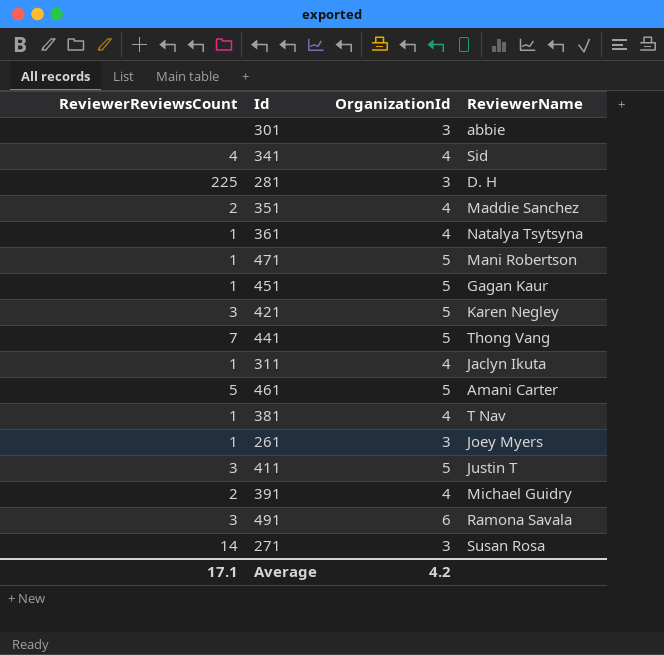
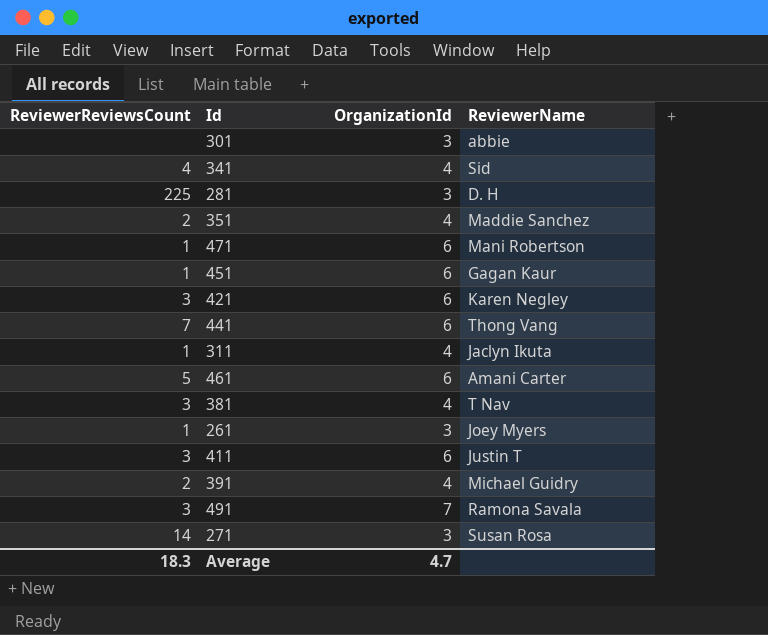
row 361: 1 | 4 | Natalya Tsytsyna -> none
471 | OrganizationId: 5 -> 6
451 | OrganizationId: 5 -> 6
421 | OrganizationId: 5 -> 6
441 | OrganizationId: 5 -> 6
461 | OrganizationId: 5 -> 6
381 | ReviewerReviewsCount: 1 -> 3
411 | OrganizationId: 5 -> 6
491 | OrganizationId: 6 -> 7
Average | ReviewerReviewsCount: 17.1 -> 18.3
Average | OrganizationId: 4.2 -> 4.7

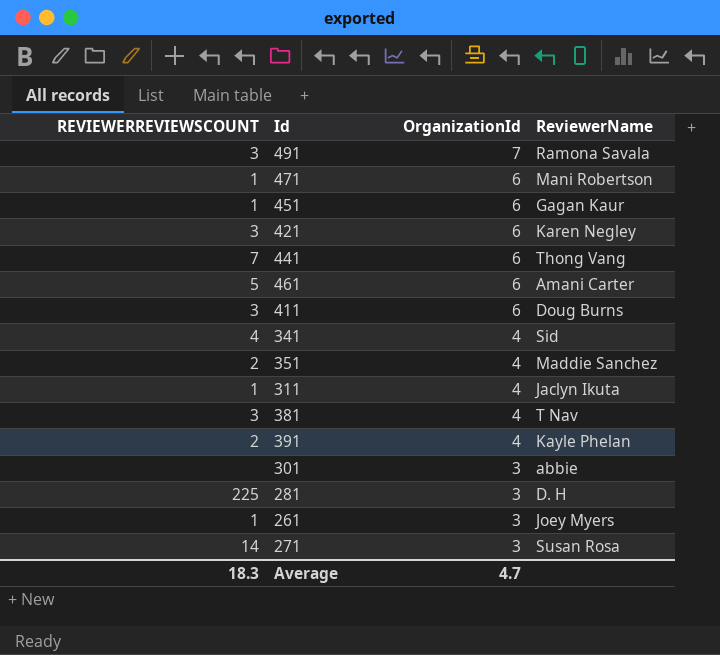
row order: none -> OrganizationId descending
column name: ReviewerReviewsCount -> REVIEWERREVIEWSCOUNT
411 | ReviewerName: Justin T -> Doug Burns
391 | ReviewerName: Michael Guidry -> Kayle Phelan

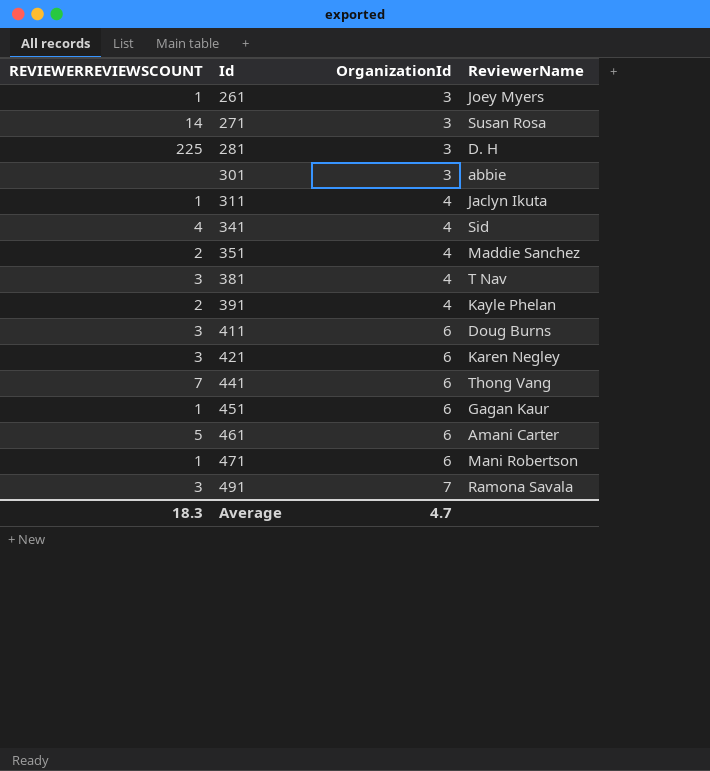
row order: OrganizationId descending -> Id ascending

